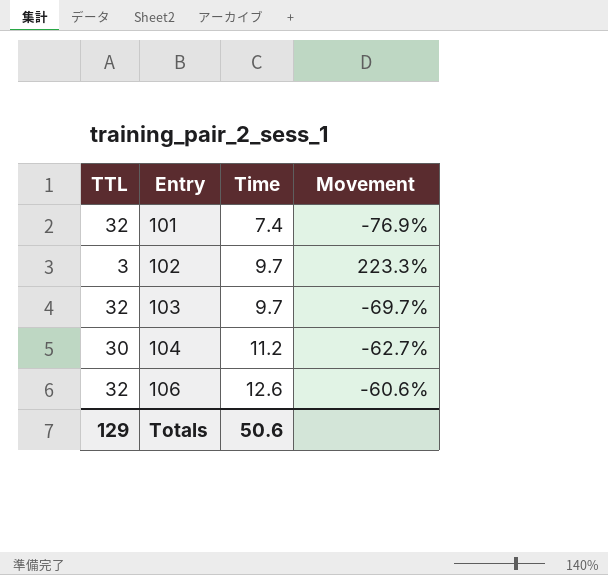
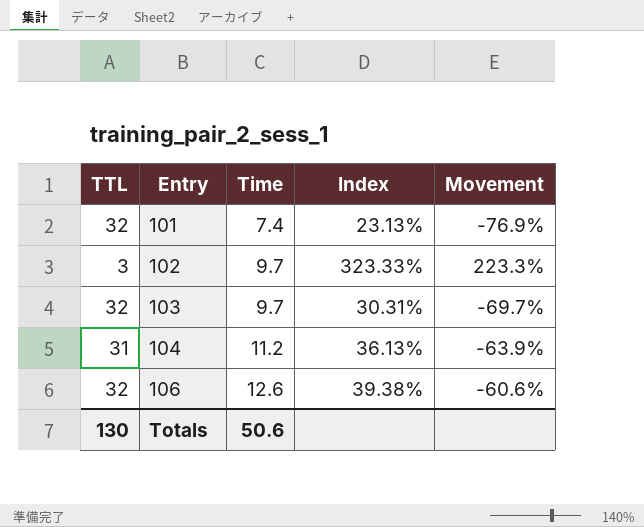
column Index | formula: none -> [Time] / [TTL]
104 | TTL: 30 -> 31
104 | Movement: -62.7% -> -63.9%
Totals | TTL: 129 -> 130

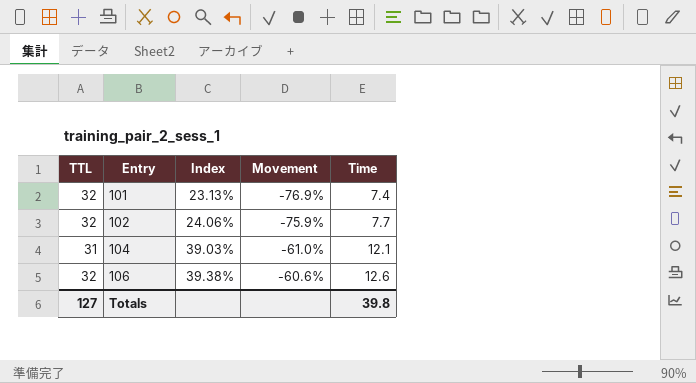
column Time | position: 3 -> 5
row 103: 32 | 9.7 | 30.31% | -69.7% -> none
102 | TTL: 3 -> 32
102 | Index: 323.33% -> 24.06%
102 | Movement: 223.3% -> -75.9%
102 | Time: 9.7 -> 7.7
104 | Index: 36.13% -> 39.03%
104 | Movement: -63.9% -> -61.0%
104 | Time: 11.2 -> 12.1
Totals | TTL: 130 -> 127
Totals | Time: 50.6 -> 39.8

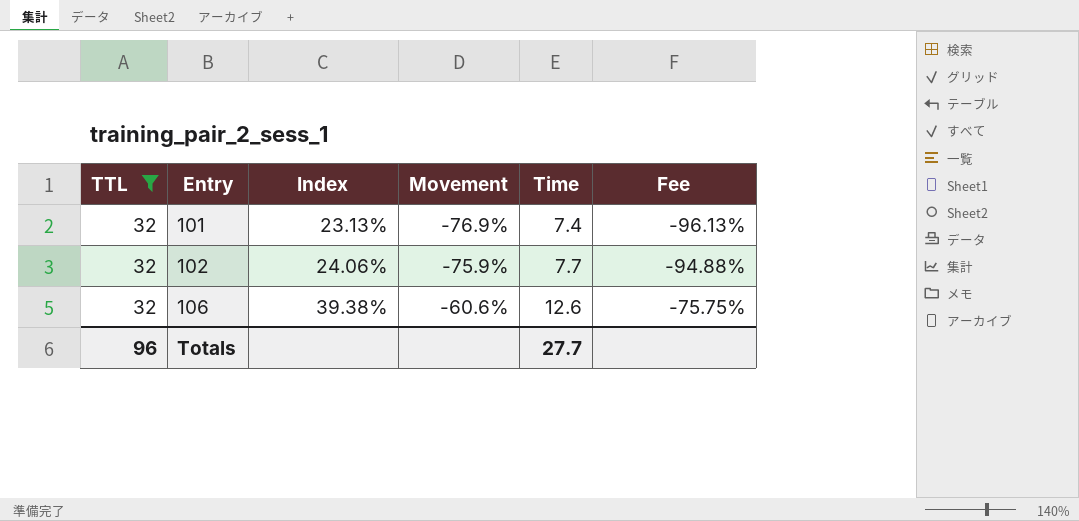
filter: none -> TTL = 32
column Fee | formula: none -> [Movement] * 1.25
Totals | TTL: 127 -> 96
Totals | Time: 39.8 -> 27.7

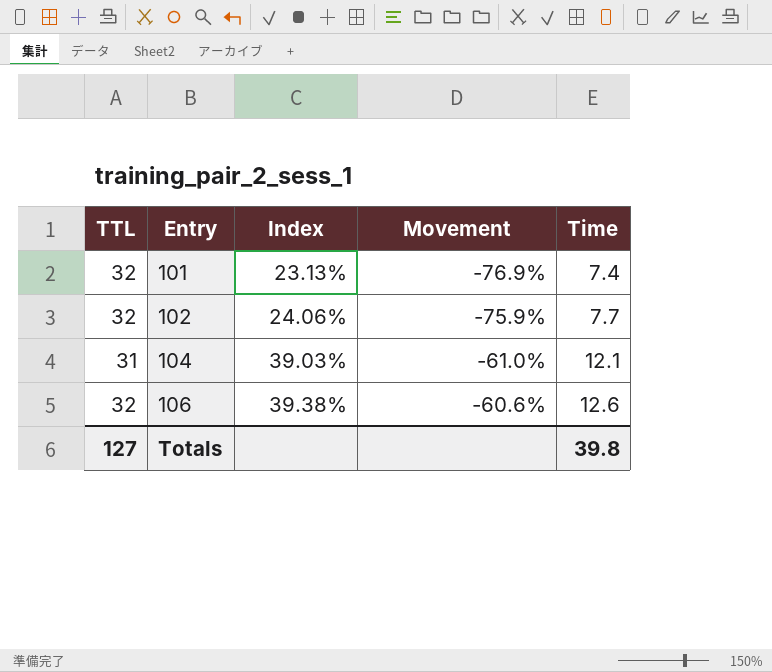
filter: TTL = 32 -> none
column Fee | formula: [Movement] * 1.25 -> none
Totals | TTL: 96 -> 127
Totals | Time: 27.7 -> 39.8

